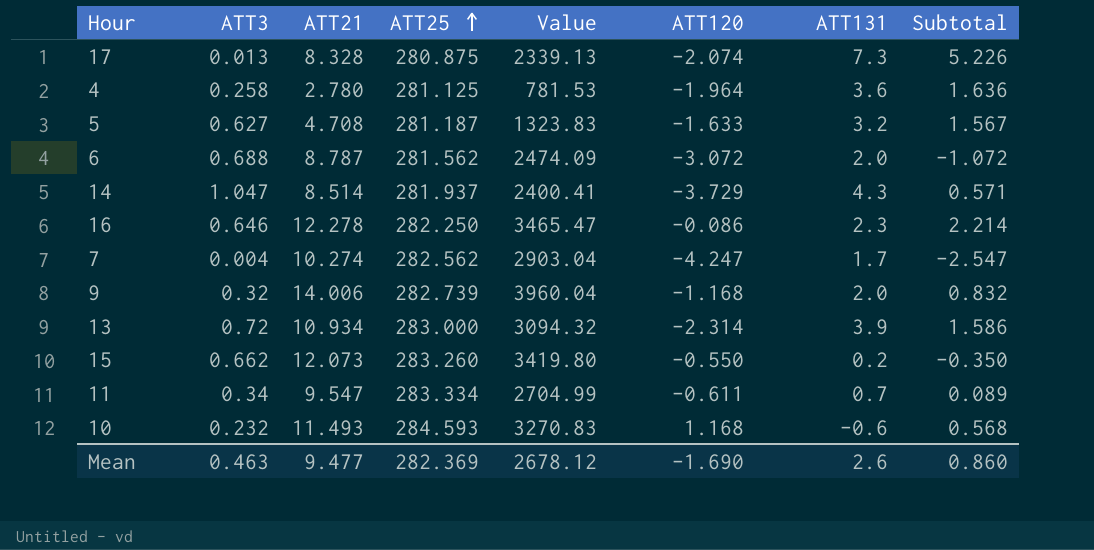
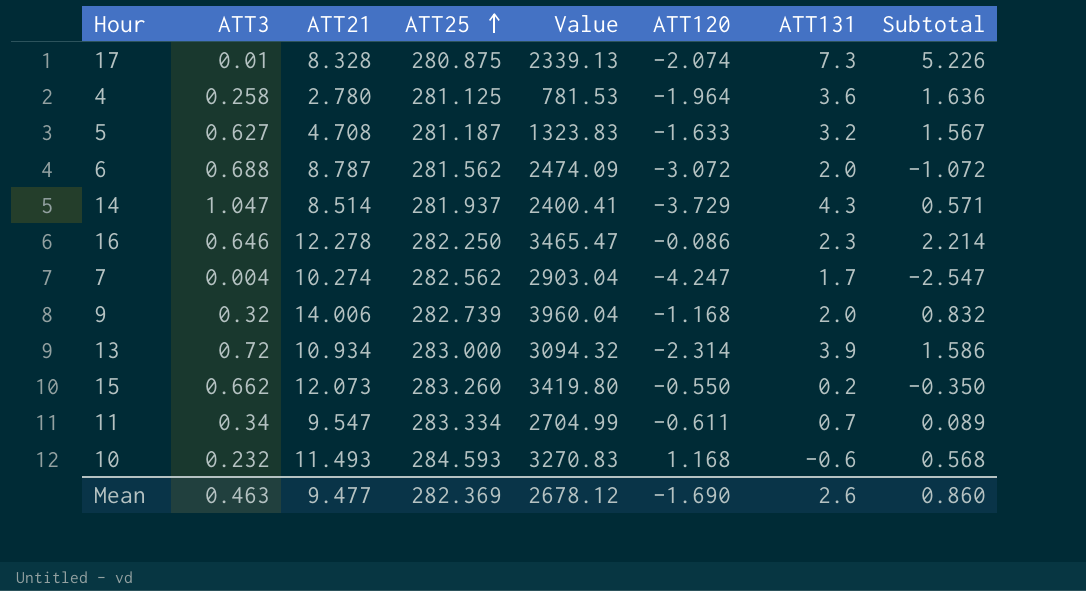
17 | ATT3: 0.013 -> 0.01

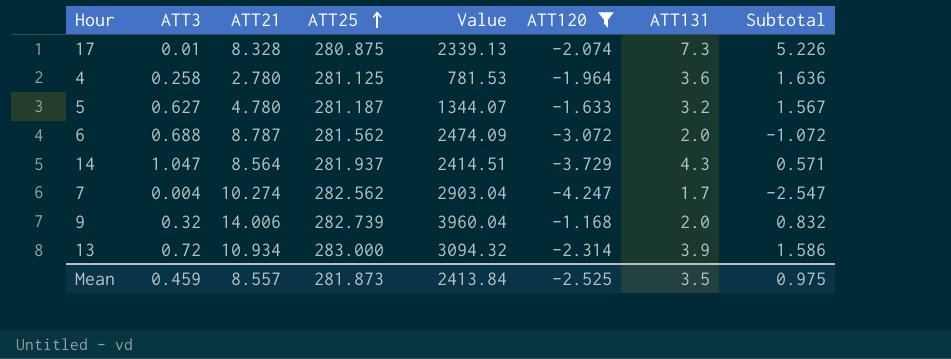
filter: none -> ATT120 <= -1.168
5 | ATT21: 4.708 -> 4.780
5 | Value: 1323.83 -> 1344.07
14 | ATT21: 8.514 -> 8.564
14 | Value: 2400.41 -> 2414.51
Mean | ATT3: 0.463 -> 0.459
Mean | ATT21: 9.477 -> 8.557
Mean | ATT25: 282.369 -> 281.873
Mean | Value: 2678.12 -> 2413.84
Mean | ATT120: -1.690 -> -2.525
Mean | ATT131: 2.6 -> 3.5
Mean | Subtotal: 0.860 -> 0.975

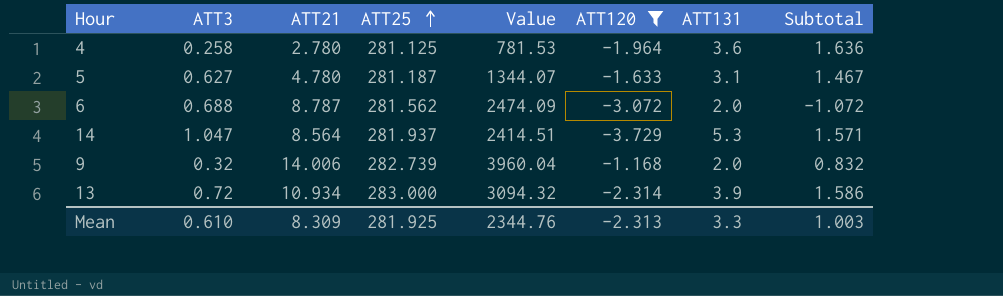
row 17: 0.01 | 8.328 | 280.875 | 2339.13 | -2.074 | 7.3 | 5.226 -> none
row 7: 0.004 | 10.274 | 282.562 | 2903.04 | -4.247 | 1.7 | -2.547 -> none
5 | ATT131: 3.2 -> 3.1
5 | Subtotal: 1.567 -> 1.467
14 | ATT131: 4.3 -> 5.3
14 | Subtotal: 0.571 -> 1.571
Mean | ATT3: 0.459 -> 0.610
Mean | ATT21: 8.557 -> 8.309
Mean | ATT25: 281.873 -> 281.925
Mean | Value: 2413.84 -> 2344.76
Mean | ATT120: -2.525 -> -2.313
Mean | ATT131: 3.5 -> 3.3
Mean | Subtotal: 0.975 -> 1.003

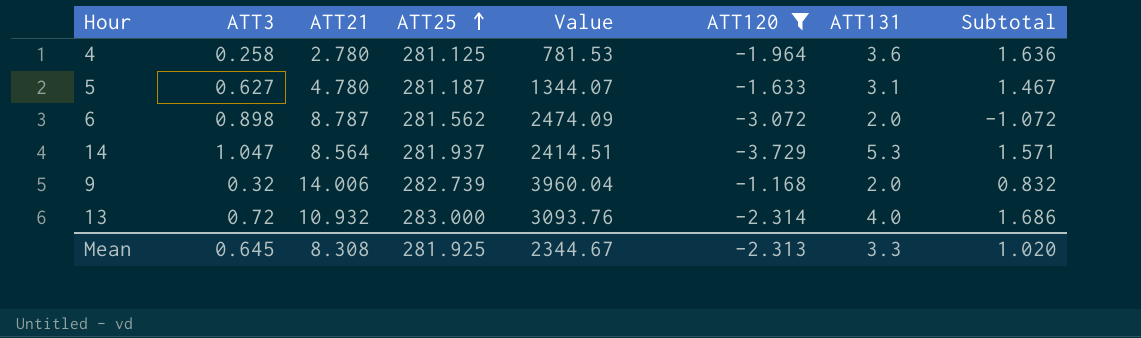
6 | ATT3: 0.688 -> 0.898
13 | ATT21: 10.934 -> 10.932
13 | Value: 3094.32 -> 3093.76
13 | ATT131: 3.9 -> 4.0
13 | Subtotal: 1.586 -> 1.686
Mean | ATT3: 0.610 -> 0.645
Mean | ATT21: 8.309 -> 8.308
Mean | Value: 2344.76 -> 2344.67
Mean | Subtotal: 1.003 -> 1.020

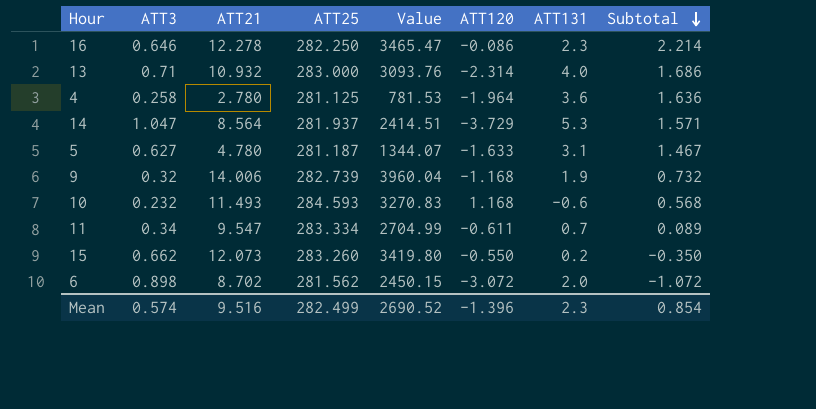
filter: ATT120 <= -1.168 -> none
row order: ATT25 ascending -> Subtotal descending
13 | ATT3: 0.72 -> 0.71
9 | ATT131: 2.0 -> 1.9
9 | Subtotal: 0.832 -> 0.732
6 | ATT21: 8.787 -> 8.702
6 | Value: 2474.09 -> 2450.15
Mean | ATT3: 0.645 -> 0.574
Mean | ATT21: 8.308 -> 9.516
Mean | ATT25: 281.925 -> 282.499
Mean | Value: 2344.67 -> 2690.52
Mean | ATT120: -2.313 -> -1.396
Mean | ATT131: 3.3 -> 2.3
Mean | Subtotal: 1.020 -> 0.854

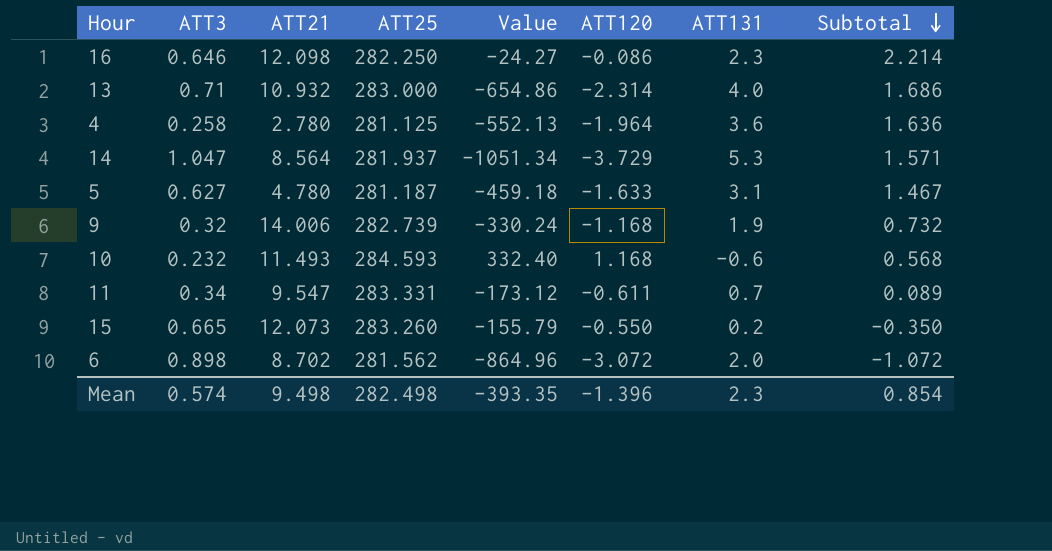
column Value | formula: [ATT21] * [ATT25] -> [ATT25] * [ATT120]
16 | ATT21: 12.278 -> 12.098
11 | ATT25: 283.334 -> 283.331
15 | ATT3: 0.662 -> 0.665
Mean | ATT21: 9.516 -> 9.498
Mean | ATT25: 282.499 -> 282.498
Mean | Value: 2690.52 -> -393.35

